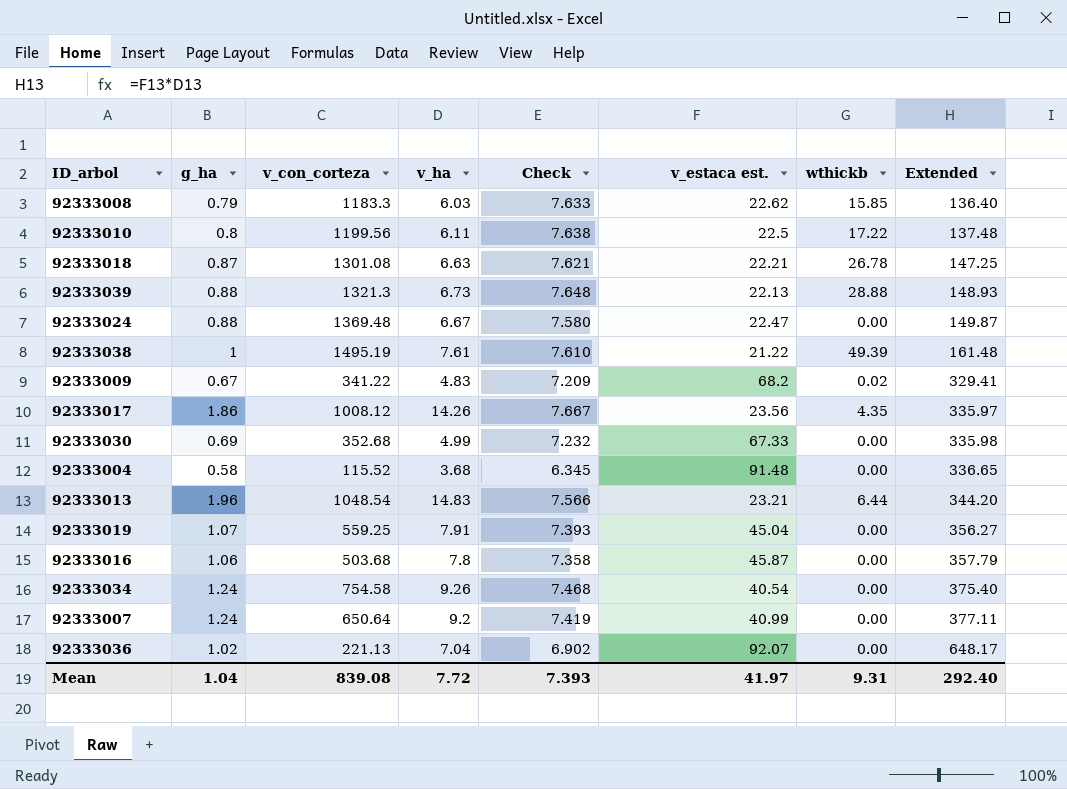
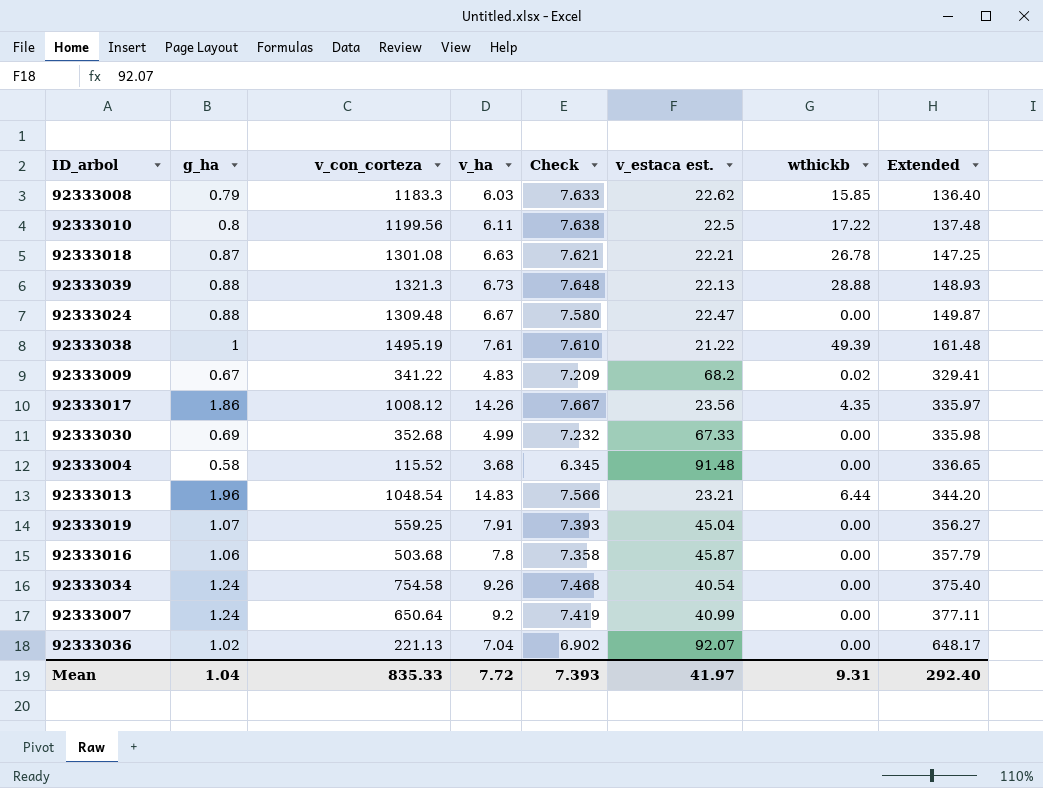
92333024 | v_con_corteza: 1369.48 -> 1309.48
Mean | v_con_corteza: 839.08 -> 835.33

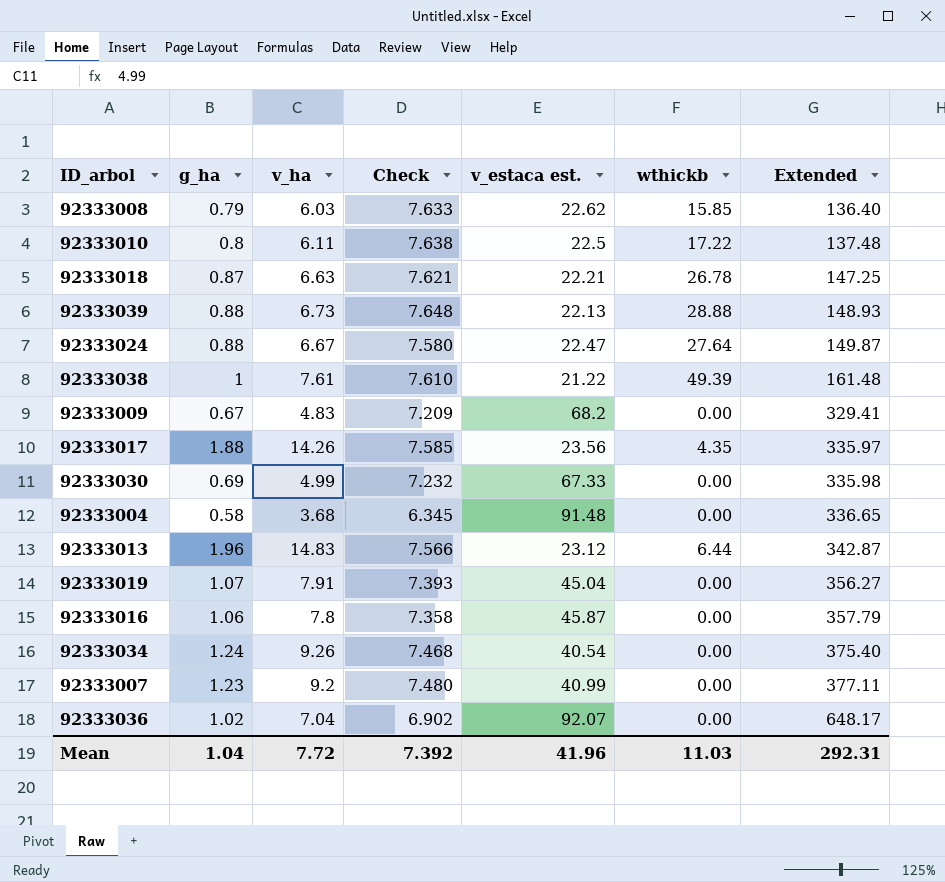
column v_con_corteza | position: 3 -> none
92333024 | wthickb: 0.00 -> 27.64
92333009 | wthickb: 0.02 -> 0.00
92333017 | g_ha: 1.86 -> 1.88
92333017 | Check: 7.667 -> 7.585
92333013 | v_estaca est.: 23.21 -> 23.12
92333013 | Extended: 344.20 -> 342.87
92333007 | g_ha: 1.24 -> 1.23
92333007 | Check: 7.419 -> 7.480
Mean | Check: 7.393 -> 7.392
Mean | v_estaca est.: 41.97 -> 41.96
Mean | wthickb: 9.31 -> 11.03
Mean | Extended: 292.40 -> 292.31

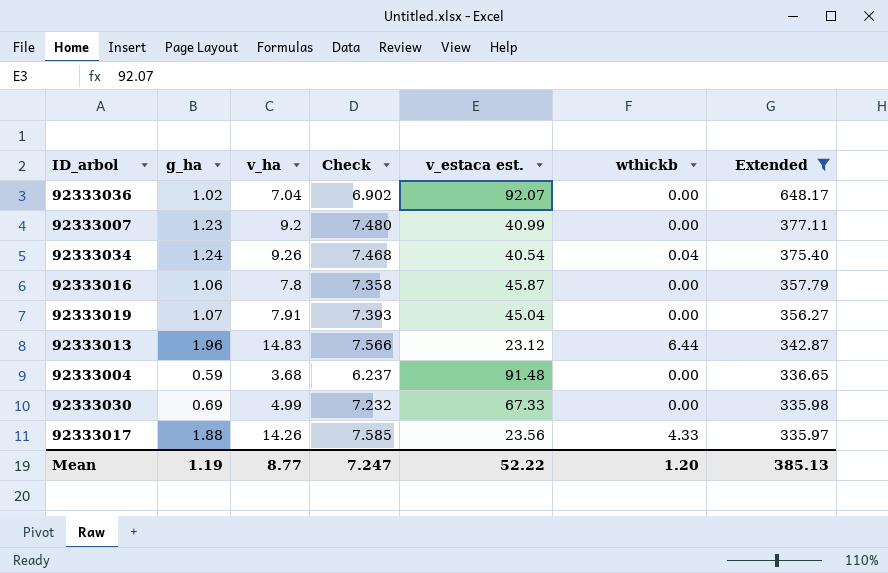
filter: none -> Extended >= 335.97
row order: Extended ascending -> Extended descending
92333034 | wthickb: 0.00 -> 0.04
92333004 | g_ha: 0.58 -> 0.59
92333004 | Check: 6.345 -> 6.237
92333017 | wthickb: 4.35 -> 4.33
Mean | g_ha: 1.04 -> 1.19
Mean | v_ha: 7.72 -> 8.77
Mean | Check: 7.392 -> 7.247
Mean | v_estaca est.: 41.96 -> 52.22
Mean | wthickb: 11.03 -> 1.20
Mean | Extended: 292.31 -> 385.13

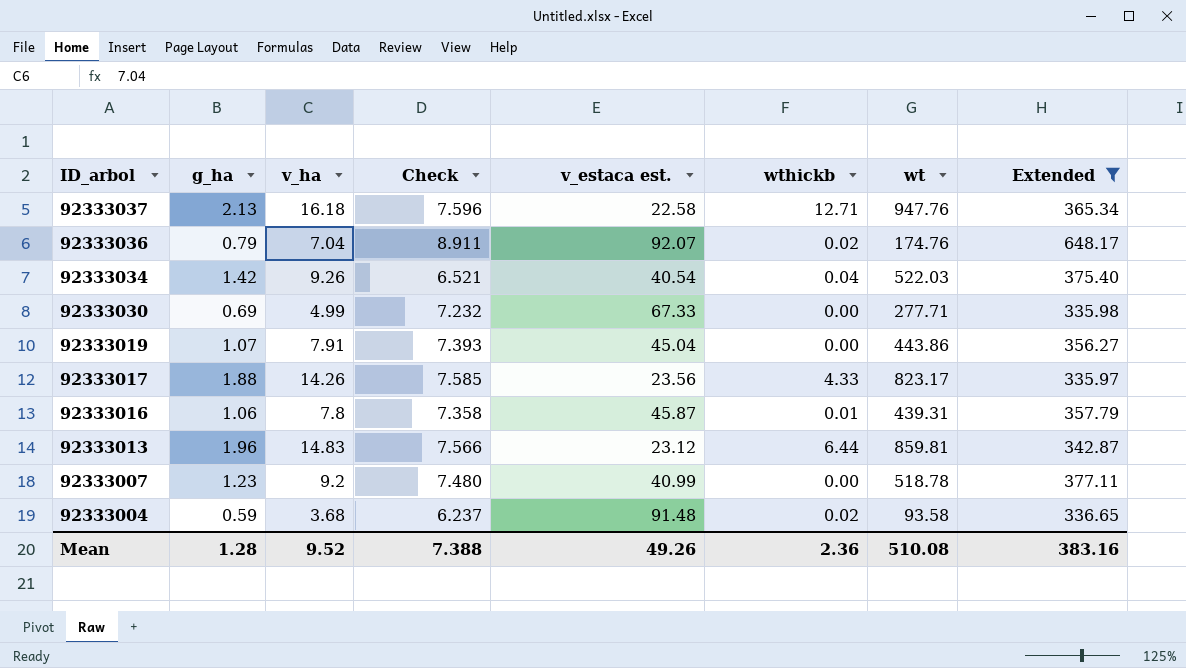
row order: Extended descending -> ID_arbol descending
column wt | position: none -> 7
row 92333037: none -> 2.13 | 16.18 | 7.596 | 22.58 | 12.71 | 947.76 | 365.34
92333036 | g_ha: 1.02 -> 0.79
92333036 | Check: 6.902 -> 8.911
92333036 | wthickb: 0.00 -> 0.02
92333034 | g_ha: 1.24 -> 1.42
92333034 | Check: 7.468 -> 6.521
92333016 | wthickb: 0.00 -> 0.01
92333004 | wthickb: 0.00 -> 0.02
Mean | g_ha: 1.19 -> 1.28
Mean | v_ha: 8.77 -> 9.52
Mean | Check: 7.247 -> 7.388
Mean | v_estaca est.: 52.22 -> 49.26
Mean | wthickb: 1.20 -> 2.36
Mean | Extended: 385.13 -> 383.16

